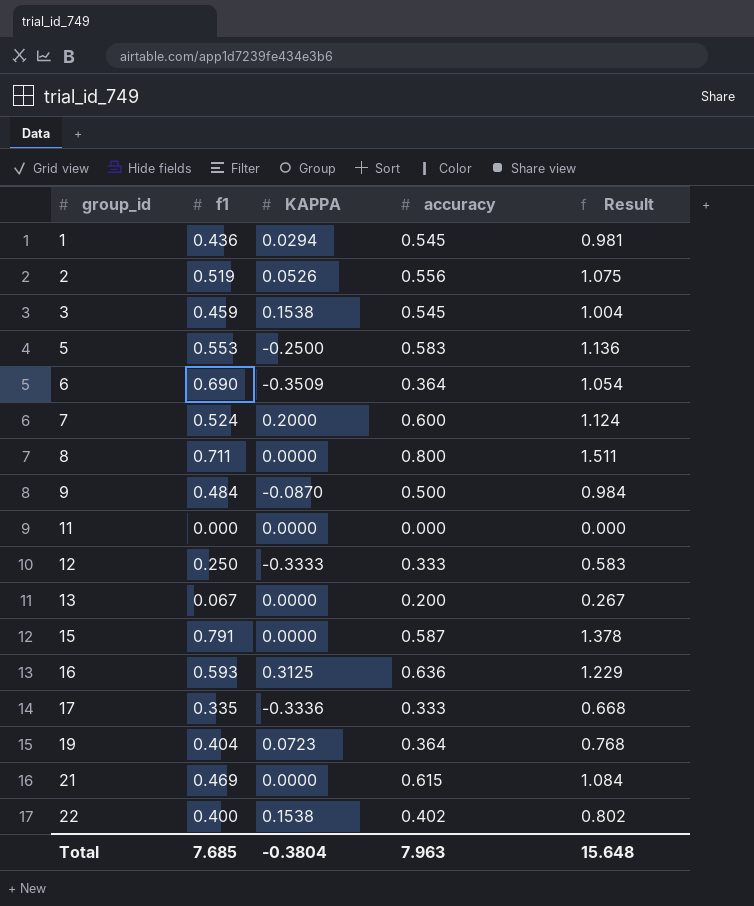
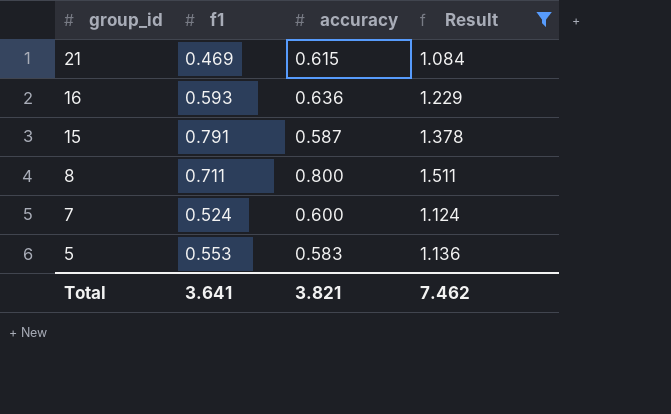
filter: none -> Result >= 1.084
row order: group_id ascending -> group_id descending
column KAPPA | position: 3 -> none
Total | f1: 7.685 -> 3.641
Total | accuracy: 7.963 -> 3.821
Total | Result: 15.648 -> 7.462

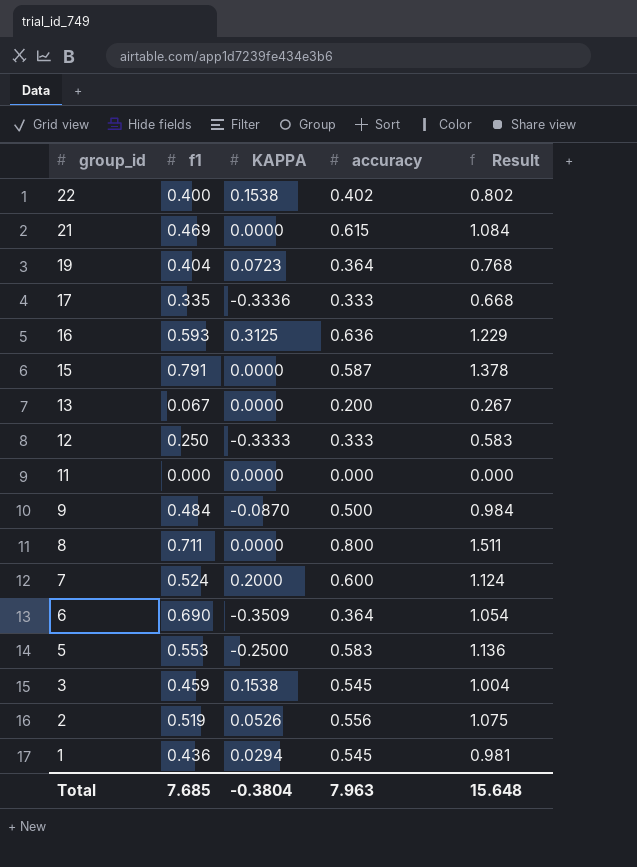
filter: Result >= 1.084 -> none
column KAPPA | position: none -> 3
Total | f1: 3.641 -> 7.685
Total | accuracy: 3.821 -> 7.963
Total | Result: 7.462 -> 15.648

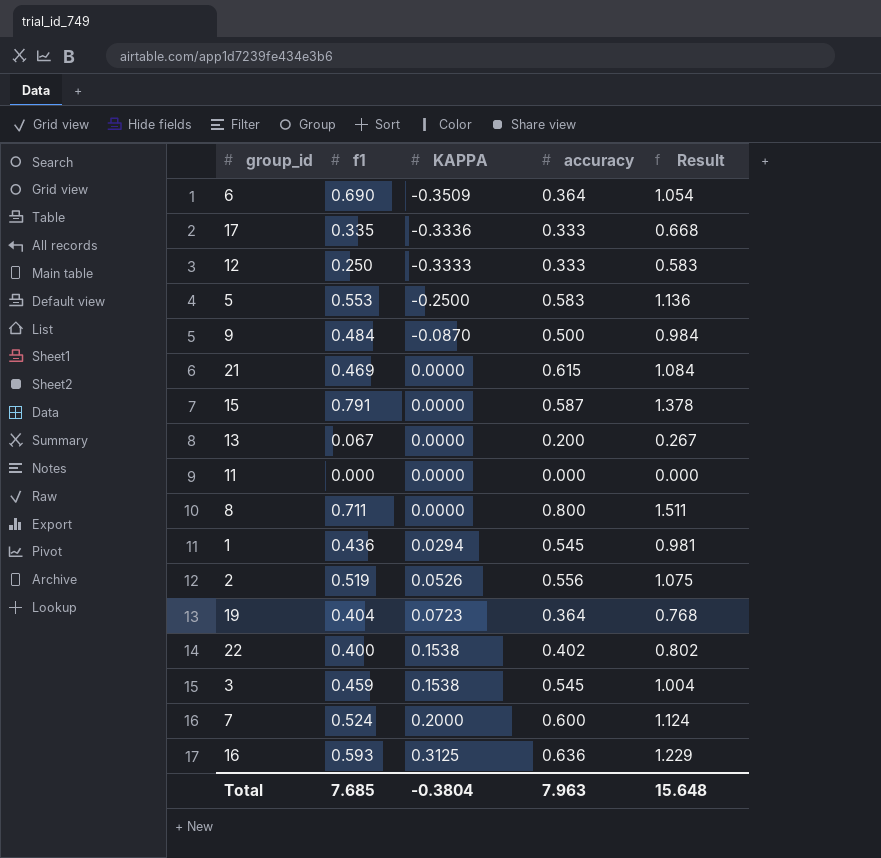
row order: group_id descending -> KAPPA ascending

